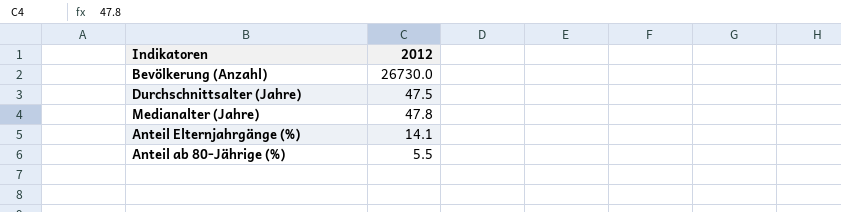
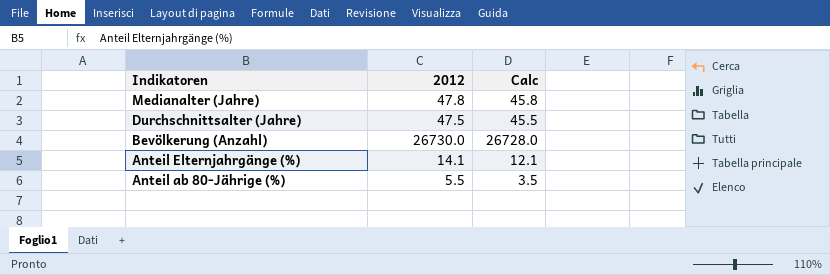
row order: none -> Indikatoren descending
column Calc | formula: none -> [2012] - 2

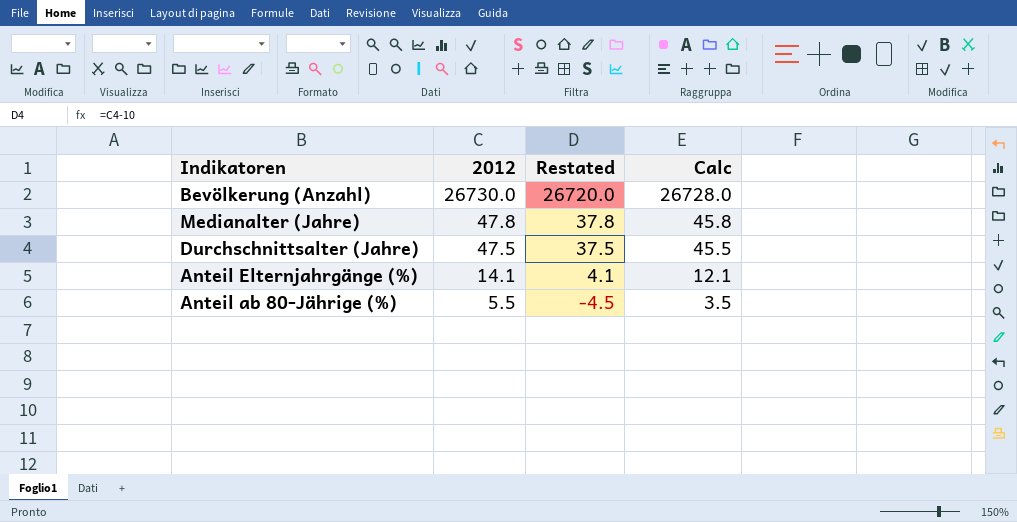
row order: Indikatoren descending -> 2012 descending
column Restated | formula: none -> [2012] - 10

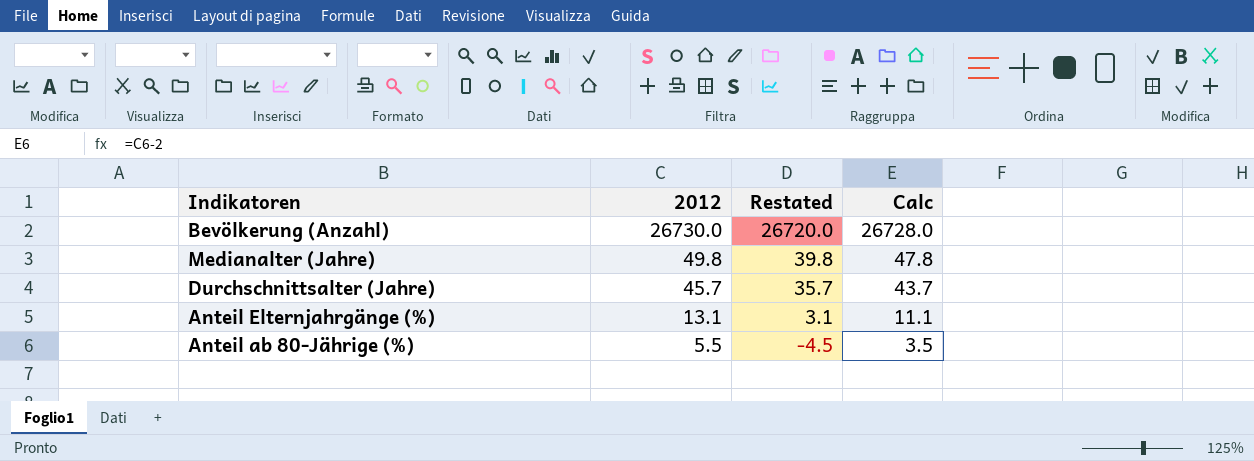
Medianalter (Jahre) | 2012: 47.8 -> 49.8
Medianalter (Jahre) | Restated: 37.8 -> 39.8
Medianalter (Jahre) | Calc: 45.8 -> 47.8
Durchschnittsalter (Jahre) | 2012: 47.5 -> 45.7
Durchschnittsalter (Jahre) | Restated: 37.5 -> 35.7
Durchschnittsalter (Jahre) | Calc: 45.5 -> 43.7
Anteil Elternjahrgänge (%) | 2012: 14.1 -> 13.1
Anteil Elternjahrgänge (%) | Restated: 4.1 -> 3.1
Anteil Elternjahrgänge (%) | Calc: 12.1 -> 11.1

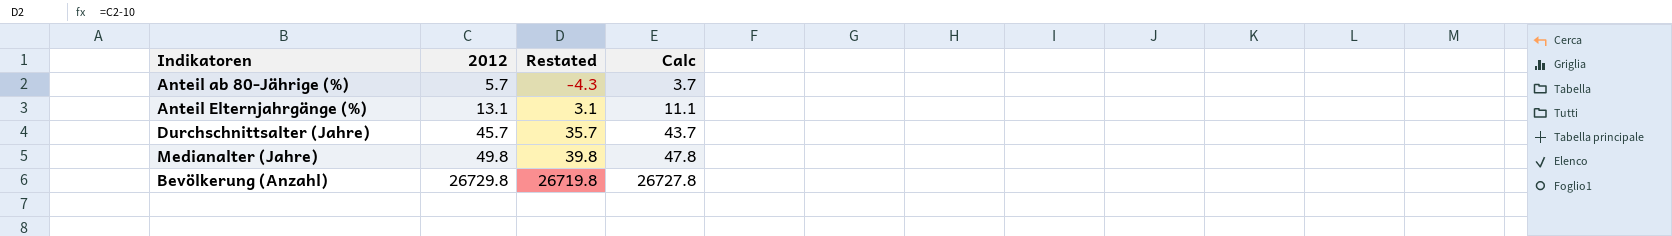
row order: 2012 descending -> 2012 ascending
Anteil ab 80-Jährige (%) | 2012: 5.5 -> 5.7
Anteil ab 80-Jährige (%) | Restated: -4.5 -> -4.3
Anteil ab 80-Jährige (%) | Calc: 3.5 -> 3.7
Bevölkerung (Anzahl) | 2012: 26730.0 -> 26729.8
Bevölkerung (Anzahl) | Restated: 26720.0 -> 26719.8
Bevölkerung (Anzahl) | Calc: 26728.0 -> 26727.8

